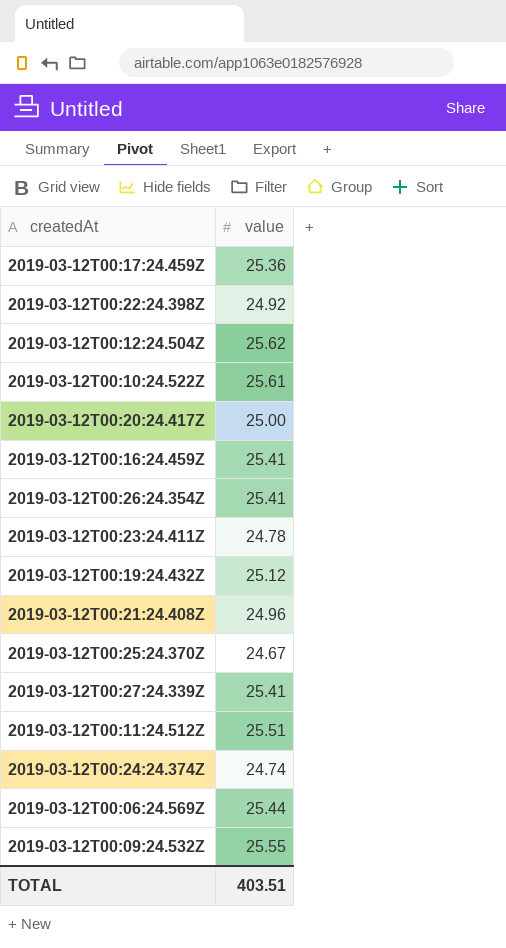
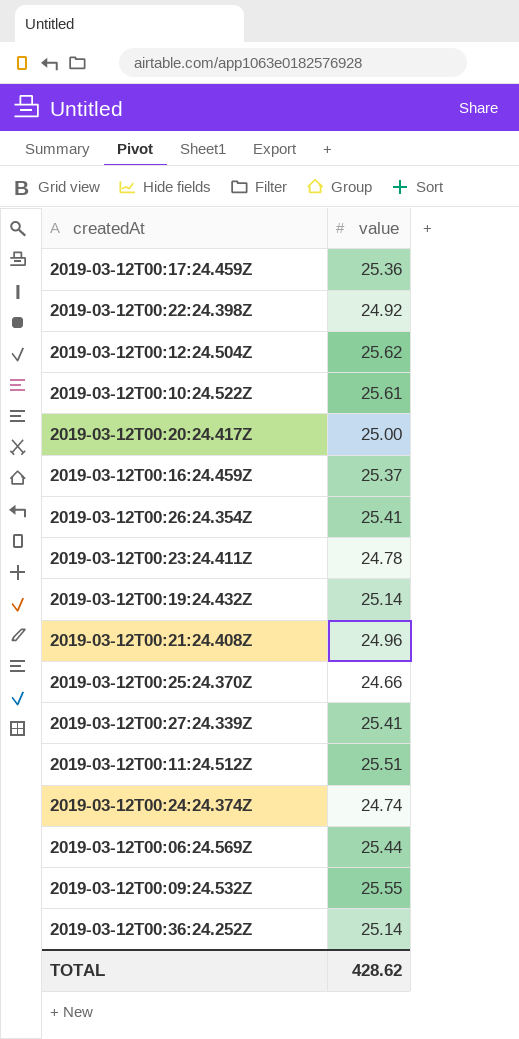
2019-03-12T00:16:24.459Z | value: 25.41 -> 25.37
2019-03-12T00:19:24.432Z | value: 25.12 -> 25.14
2019-03-12T00:25:24.370Z | value: 24.67 -> 24.66
row 2019-03-12T00:36:24.252Z: none -> 25.14
TOTAL | value: 403.51 -> 428.62

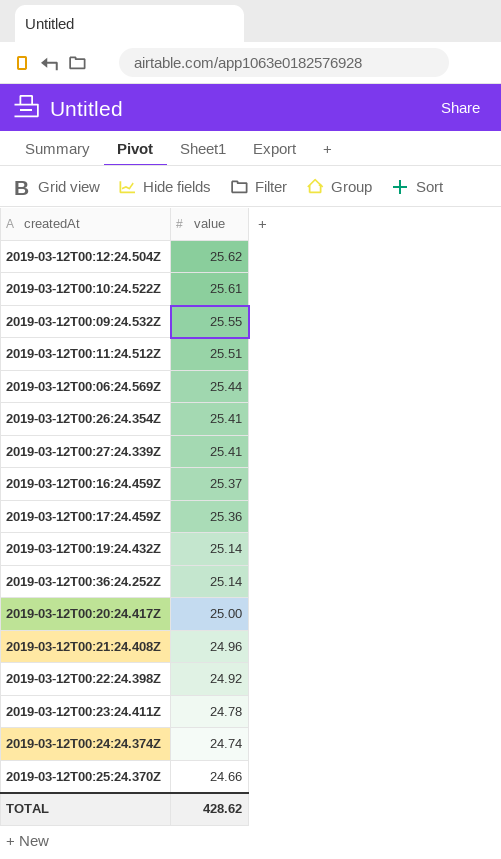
row order: none -> value descending

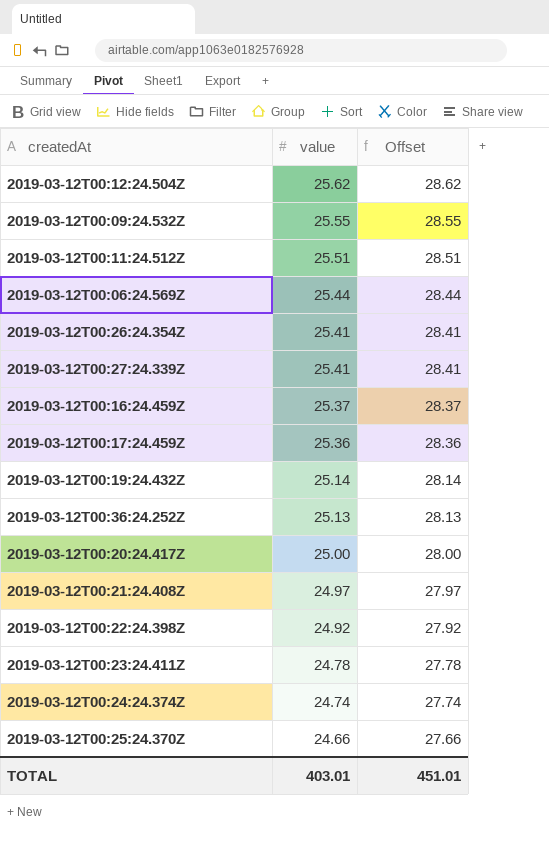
column Offset | formula: none -> [value] + 3
row 2019-03-12T00:10:24.522Z: 25.61 -> none
2019-03-12T00:36:24.252Z | value: 25.14 -> 25.13
2019-03-12T00:21:24.408Z | value: 24.96 -> 24.97
TOTAL | value: 428.62 -> 403.01

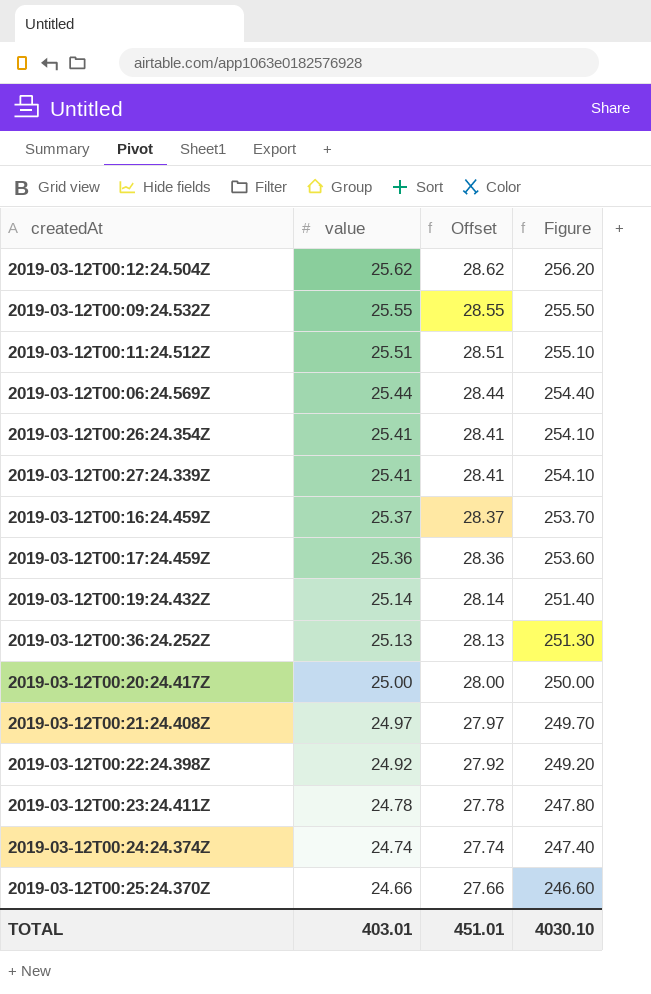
column Figure | formula: none -> [value] * 10

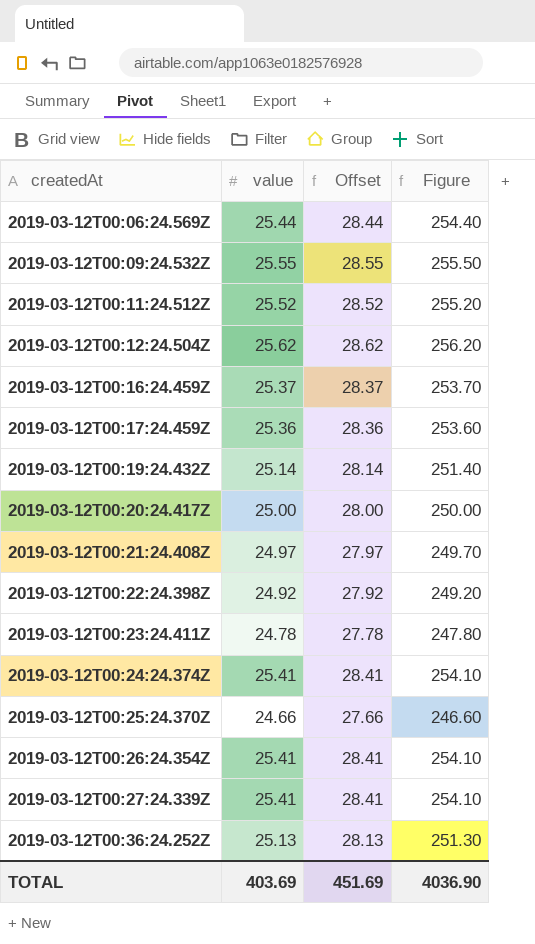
row order: value descending -> createdAt ascending
2019-03-12T00:11:24.512Z | value: 25.51 -> 25.52
2019-03-12T00:11:24.512Z | Offset: 28.51 -> 28.52
2019-03-12T00:11:24.512Z | Figure: 255.10 -> 255.20
2019-03-12T00:24:24.374Z | value: 24.74 -> 25.41
2019-03-12T00:24:24.374Z | Offset: 27.74 -> 28.41
2019-03-12T00:24:24.374Z | Figure: 247.40 -> 254.10
TOTAL | value: 403.01 -> 403.69
TOTAL | Offset: 451.01 -> 451.69
TOTAL | Figure: 4030.10 -> 4036.90

